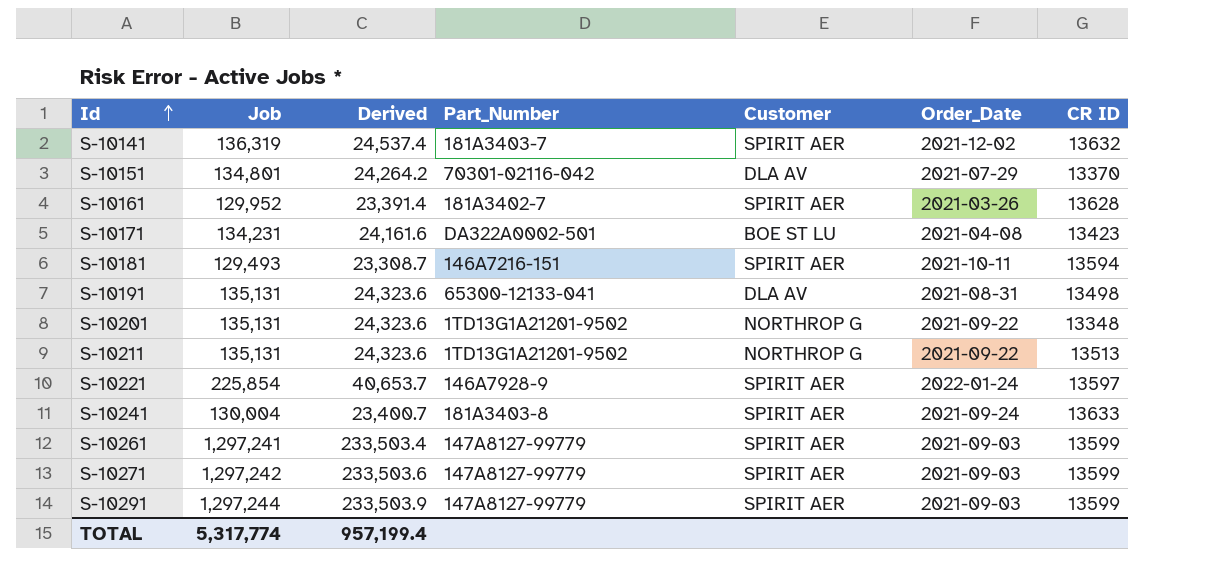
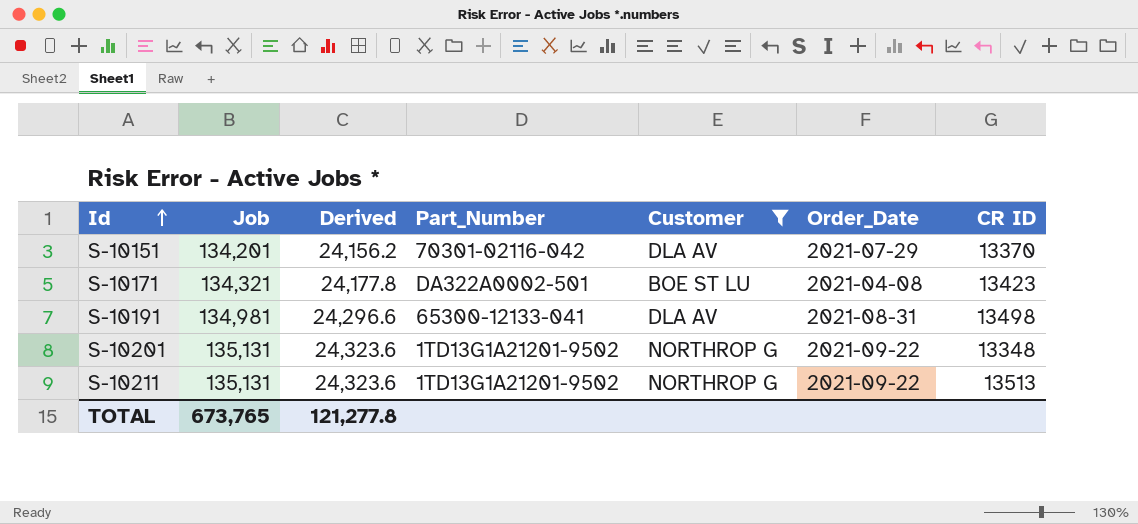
filter: none -> Customer != SPIRIT AER
S-10151 | Job: 134,801 -> 134,201
S-10151 | Derived: 24,264.2 -> 24,156.2
S-10171 | Job: 134,231 -> 134,321
S-10171 | Derived: 24,161.6 -> 24,177.8
S-10191 | Job: 135,131 -> 134,981
S-10191 | Derived: 24,323.6 -> 24,296.6
TOTAL | Job: 5,317,774 -> 673,765
TOTAL | Derived: 957,199.4 -> 121,277.8

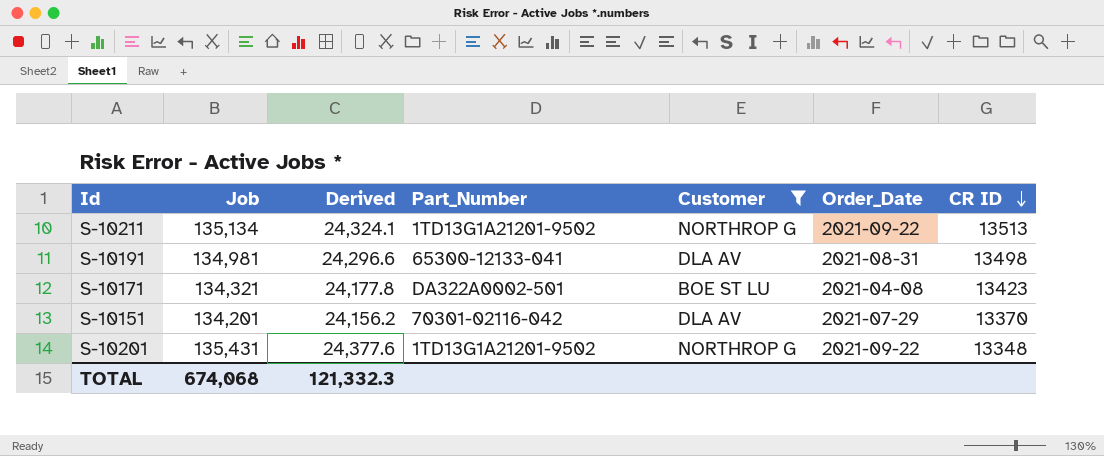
row order: Id ascending -> CR ID descending
S-10211 | Job: 135,131 -> 135,134
S-10211 | Derived: 24,323.6 -> 24,324.1
S-10201 | Job: 135,131 -> 135,431
S-10201 | Derived: 24,323.6 -> 24,377.6
TOTAL | Job: 673,765 -> 674,068
TOTAL | Derived: 121,277.8 -> 121,332.3

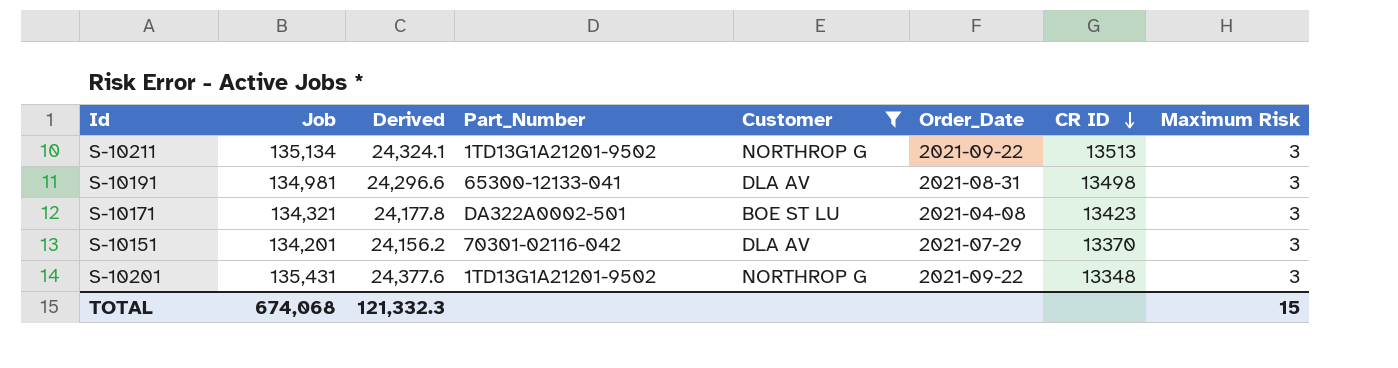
column Maximum Risk | position: none -> 8

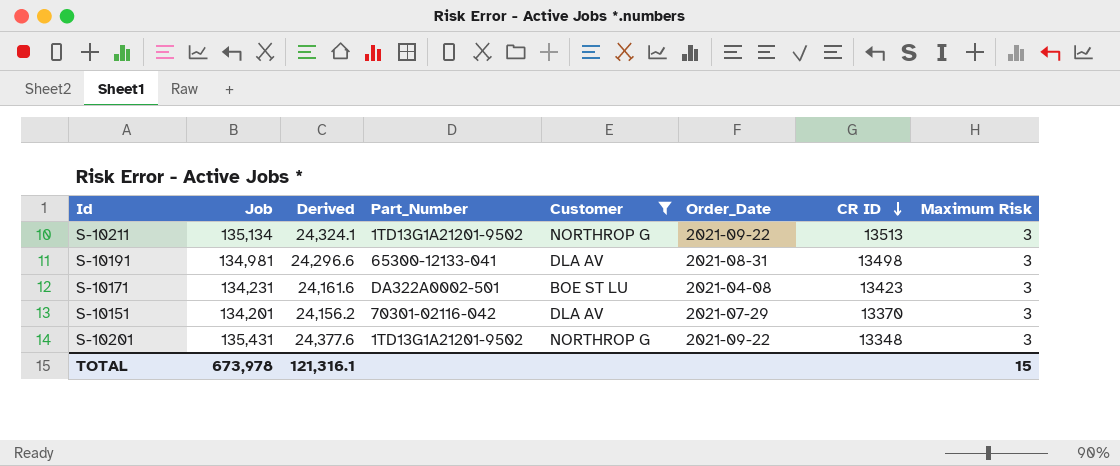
S-10171 | Job: 134,321 -> 134,231
S-10171 | Derived: 24,177.8 -> 24,161.6
TOTAL | Job: 674,068 -> 673,978
TOTAL | Derived: 121,332.3 -> 121,316.1

